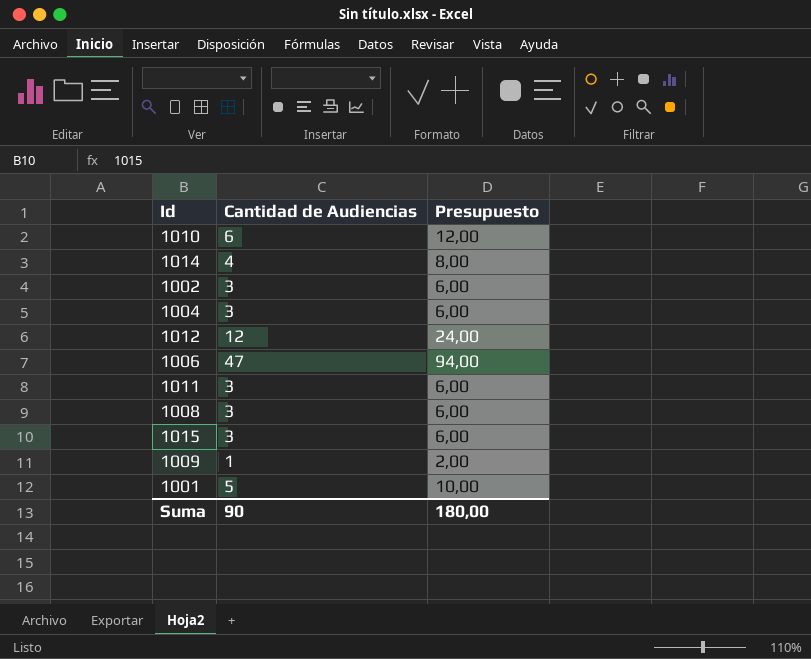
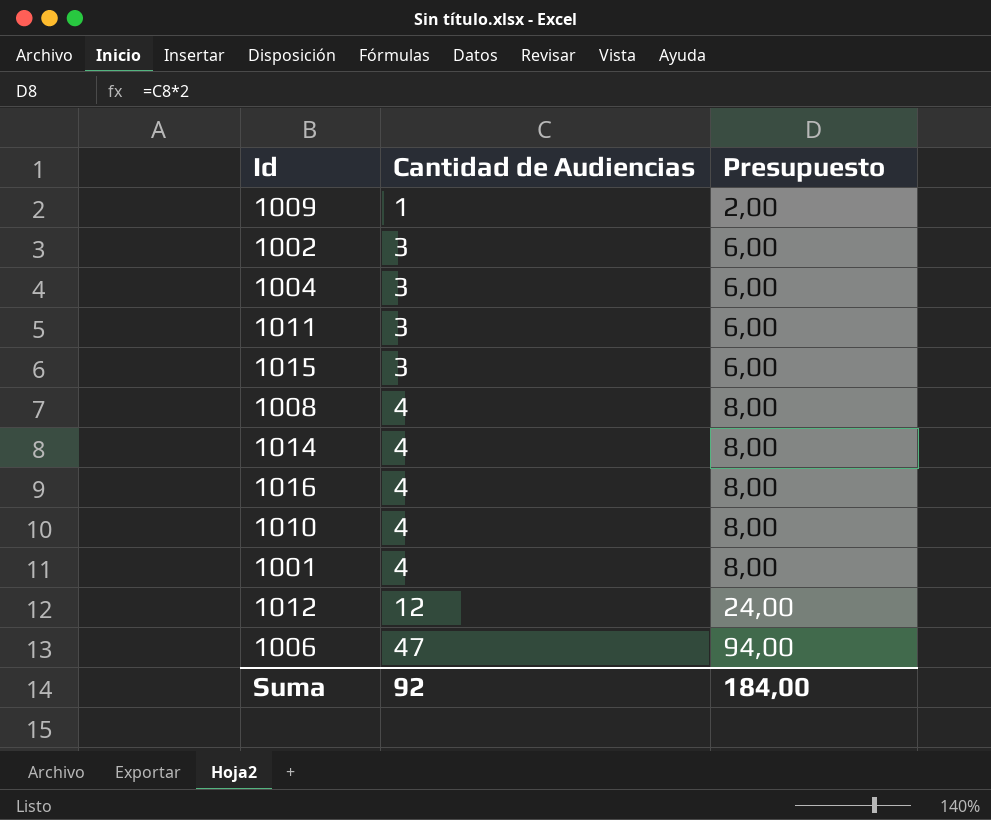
row order: none -> Cantidad de Audiencias ascending
1008 | Cantidad de Audiencias: 3 -> 4
1008 | Presupuesto: 6,00 -> 8,00
row 1016: none -> 4 | 8,00
1010 | Cantidad de Audiencias: 6 -> 4
1010 | Presupuesto: 12,00 -> 8,00
1001 | Cantidad de Audiencias: 5 -> 4
1001 | Presupuesto: 10,00 -> 8,00
Suma | Cantidad de Audiencias: 90 -> 92
Suma | Presupuesto: 180,00 -> 184,00

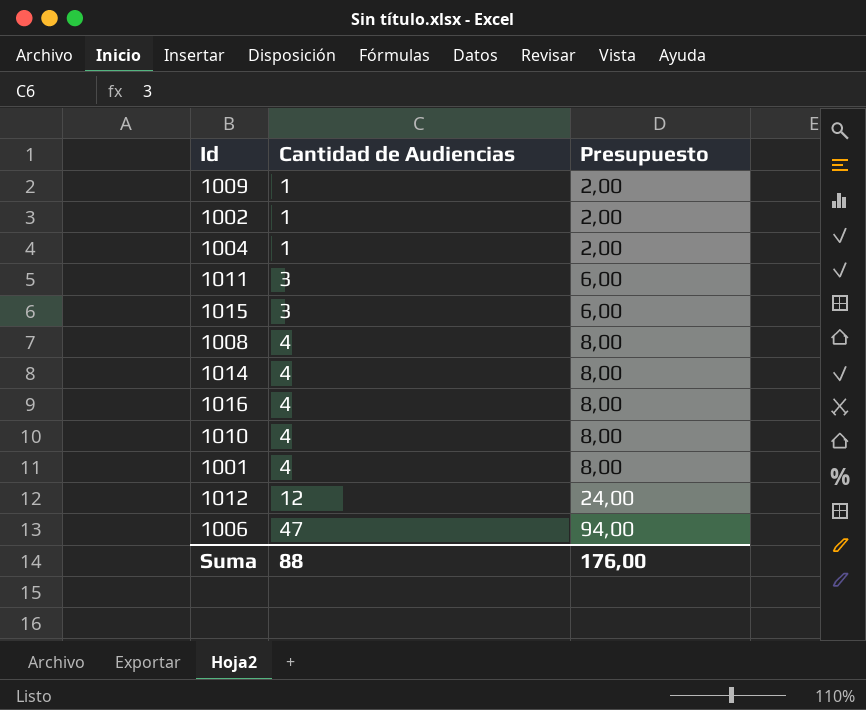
1002 | Cantidad de Audiencias: 3 -> 1
1002 | Presupuesto: 6,00 -> 2,00
1004 | Cantidad de Audiencias: 3 -> 1
1004 | Presupuesto: 6,00 -> 2,00
Suma | Cantidad de Audiencias: 92 -> 88
Suma | Presupuesto: 184,00 -> 176,00

